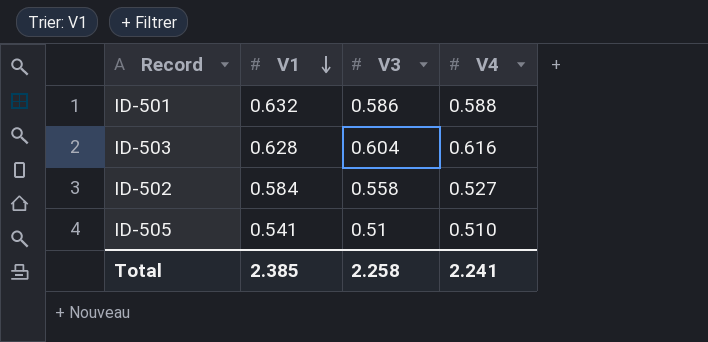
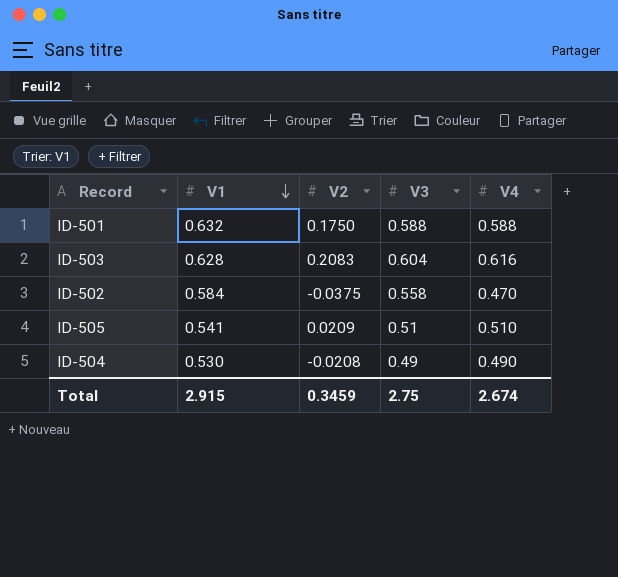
column V2 | position: none -> 3
ID-501 | V3: 0.586 -> 0.588
ID-502 | V4: 0.527 -> 0.470
row ID-504: none -> 0.530 | -0.0208 | 0.49 | 0.490
Total | V1: 2.385 -> 2.915
Total | V3: 2.258 -> 2.75
Total | V4: 2.241 -> 2.674

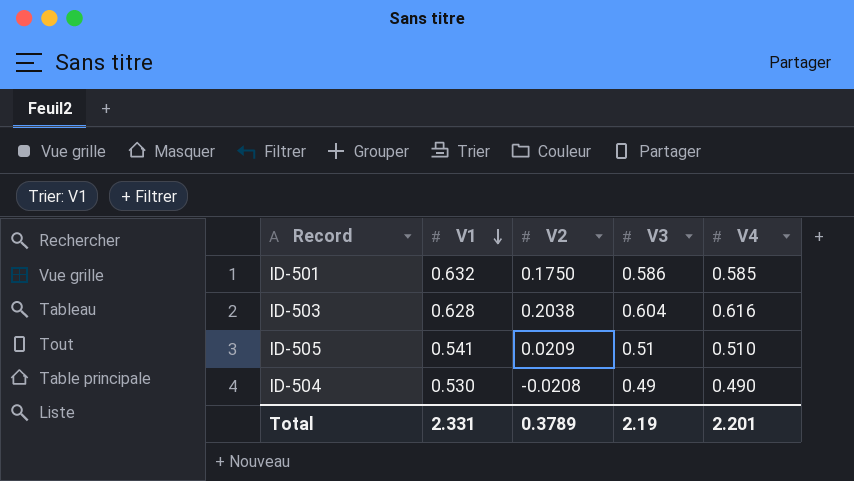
row ID-502: 0.584 | -0.0375 | 0.558 | 0.470 -> none
ID-501 | V3: 0.588 -> 0.586
ID-501 | V4: 0.588 -> 0.585
ID-503 | V2: 0.2083 -> 0.2038
Total | V1: 2.915 -> 2.331
Total | V2: 0.3459 -> 0.3789
Total | V3: 2.75 -> 2.19
Total | V4: 2.674 -> 2.201

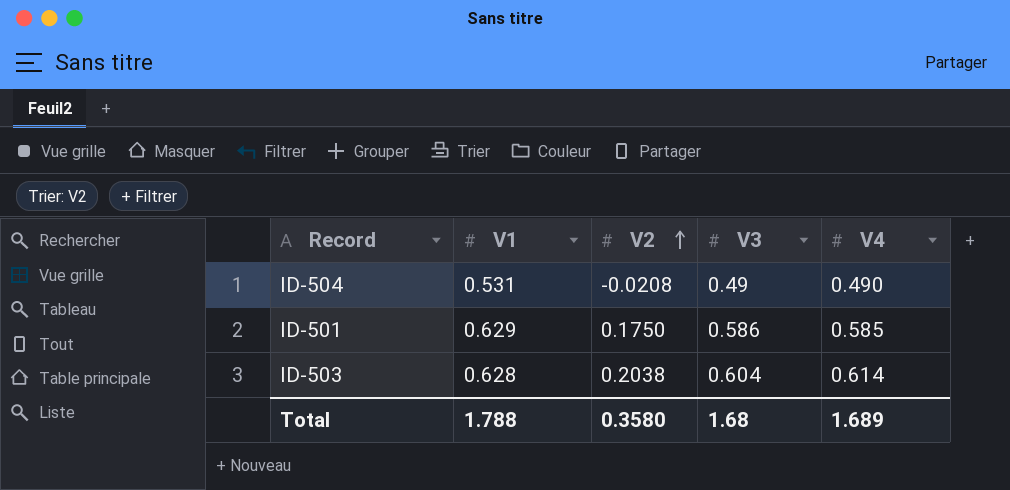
row order: V1 descending -> V2 ascending
row ID-505: 0.541 | 0.0209 | 0.51 | 0.510 -> none
ID-504 | V1: 0.530 -> 0.531
ID-501 | V1: 0.632 -> 0.629
ID-503 | V4: 0.616 -> 0.614
Total | V1: 2.331 -> 1.788
Total | V2: 0.3789 -> 0.3580
Total | V3: 2.19 -> 1.68
Total | V4: 2.201 -> 1.689

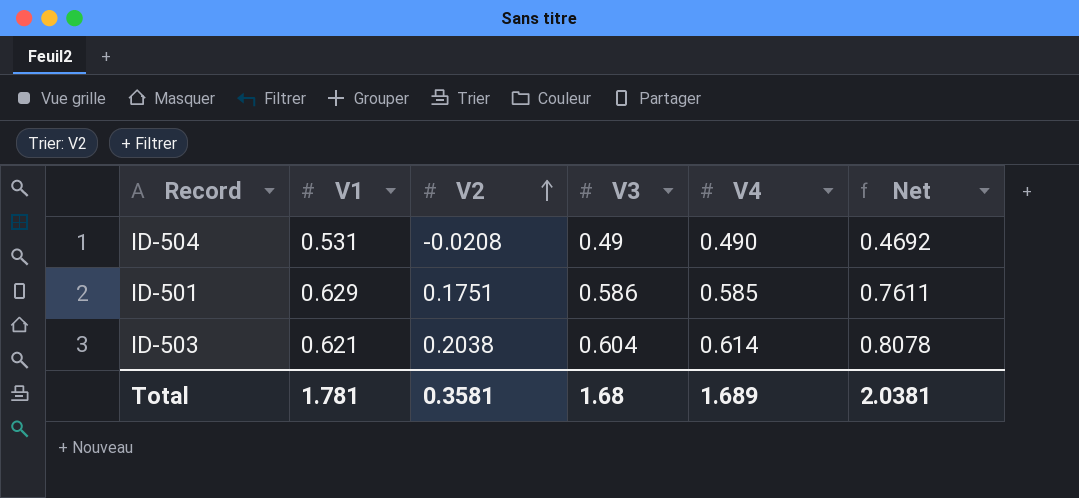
column Net | formula: none -> [V2] + [V3]
ID-501 | V2: 0.1750 -> 0.1751
ID-503 | V1: 0.628 -> 0.621
Total | V1: 1.788 -> 1.781
Total | V2: 0.3580 -> 0.3581

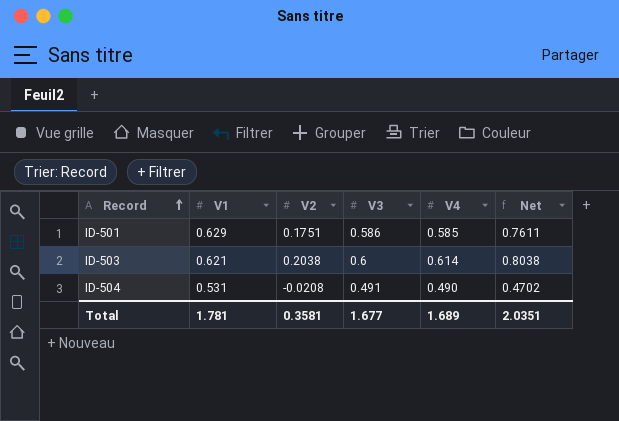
row order: V2 ascending -> Record ascending
ID-503 | V3: 0.604 -> 0.6
ID-503 | Net: 0.8078 -> 0.8038
ID-504 | V3: 0.49 -> 0.491
ID-504 | Net: 0.4692 -> 0.4702
Total | V3: 1.68 -> 1.677
Total | Net: 2.0381 -> 2.0351

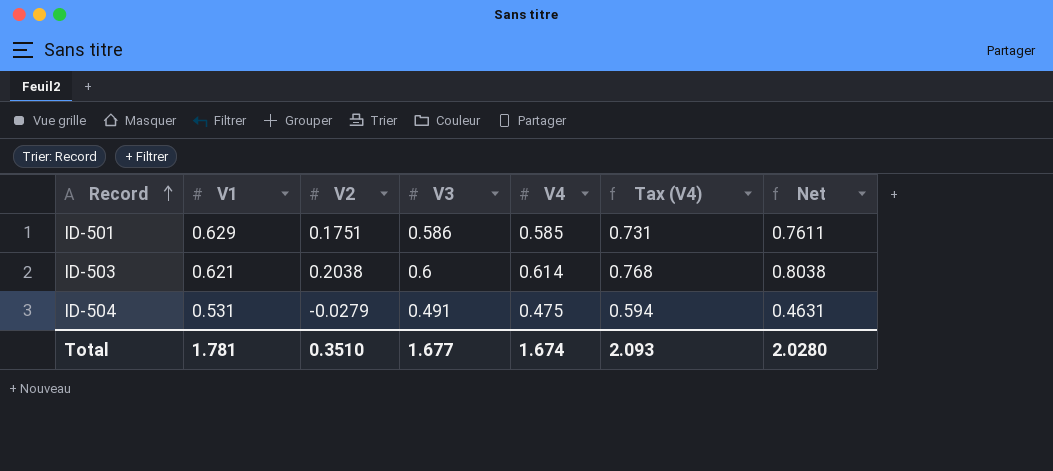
column Tax (V4) | formula: none -> [V4] * 1.25
ID-504 | V2: -0.0208 -> -0.0279
ID-504 | V4: 0.490 -> 0.475
ID-504 | Net: 0.4702 -> 0.4631
Total | V2: 0.3581 -> 0.3510
Total | V4: 1.689 -> 1.674
Total | Net: 2.0351 -> 2.0280

